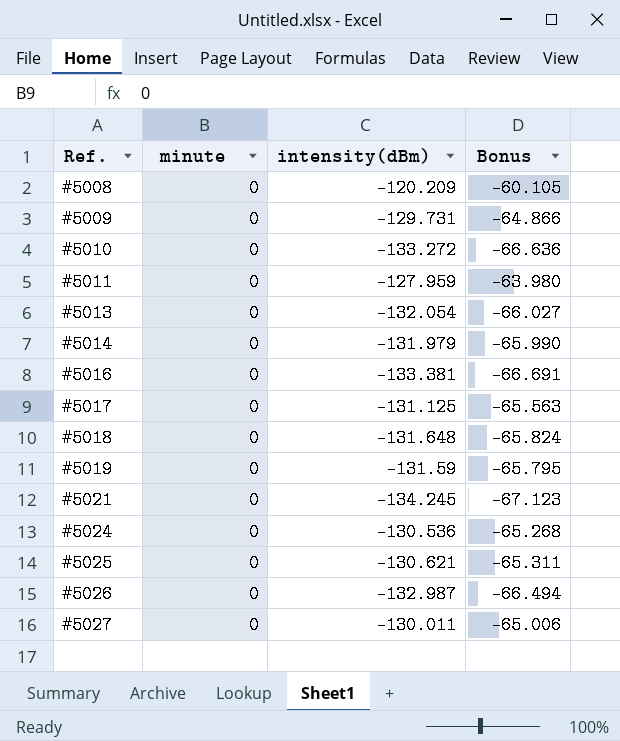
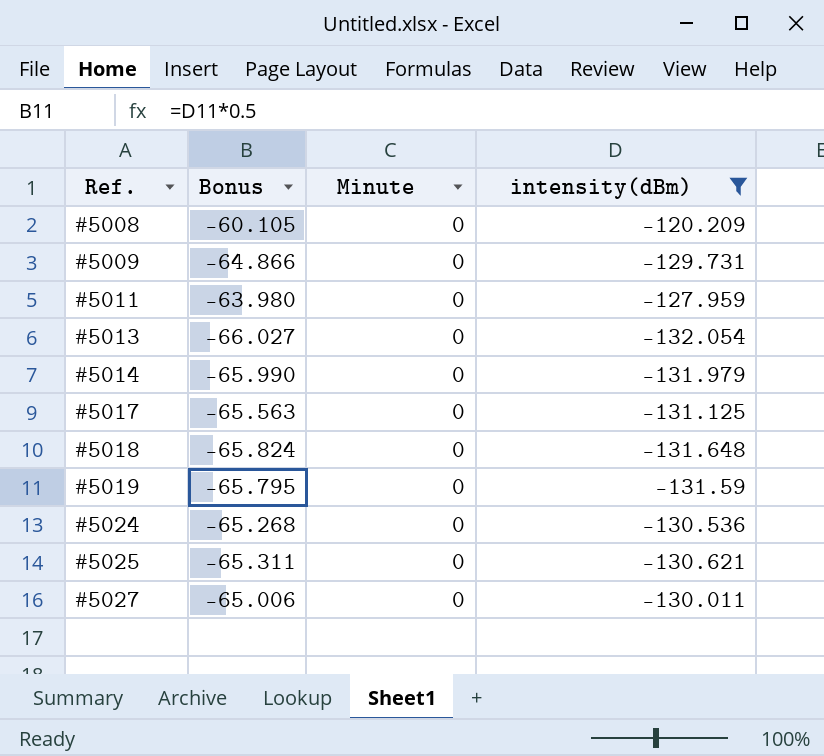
filter: none -> intensity(dBm) >= -132.054
column Bonus | position: 4 -> 2
column name: minute -> Minute

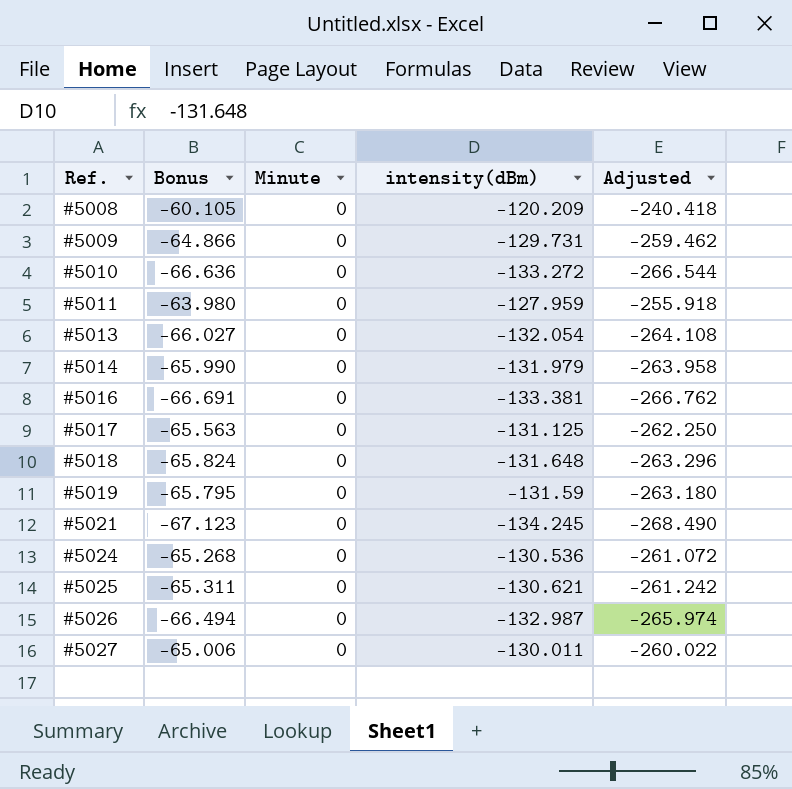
filter: intensity(dBm) >= -132.054 -> none
column Adjusted | formula: none -> [intensity(dBm)] * 2

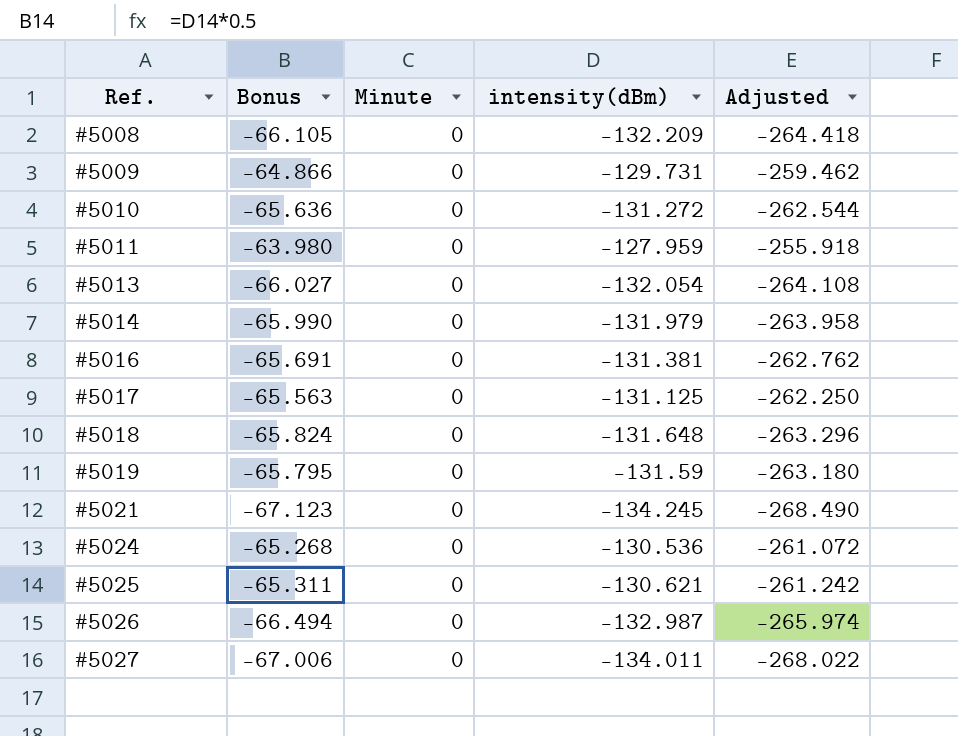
#5008 | Bonus: -60.105 -> -66.105
#5008 | intensity(dBm): -120.209 -> -132.209
#5008 | Adjusted: -240.418 -> -264.418
#5010 | Bonus: -66.636 -> -65.636
#5010 | intensity(dBm): -133.272 -> -131.272
#5010 | Adjusted: -266.544 -> -262.544
#5016 | Bonus: -66.691 -> -65.691
#5016 | intensity(dBm): -133.381 -> -131.381
#5016 | Adjusted: -266.762 -> -262.762
#5027 | Bonus: -65.006 -> -67.006
#5027 | intensity(dBm): -130.011 -> -134.011
#5027 | Adjusted: -260.022 -> -268.022

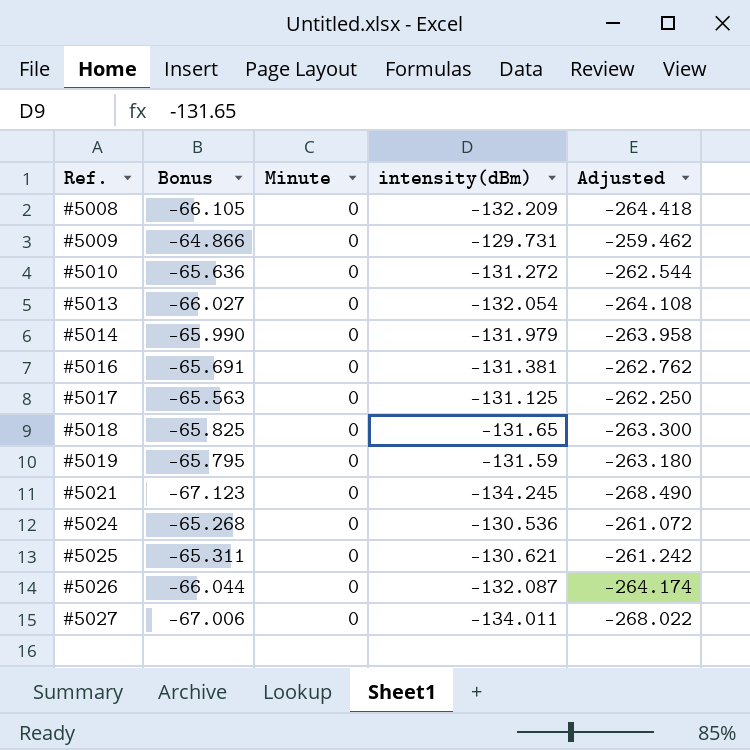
row #5011: -63.980 | 0 | -127.959 | -255.918 -> none
#5018 | Bonus: -65.824 -> -65.825
#5018 | intensity(dBm): -131.648 -> -131.65
#5018 | Adjusted: -263.296 -> -263.300
#5026 | Bonus: -66.494 -> -66.044
#5026 | intensity(dBm): -132.987 -> -132.087
#5026 | Adjusted: -265.974 -> -264.174

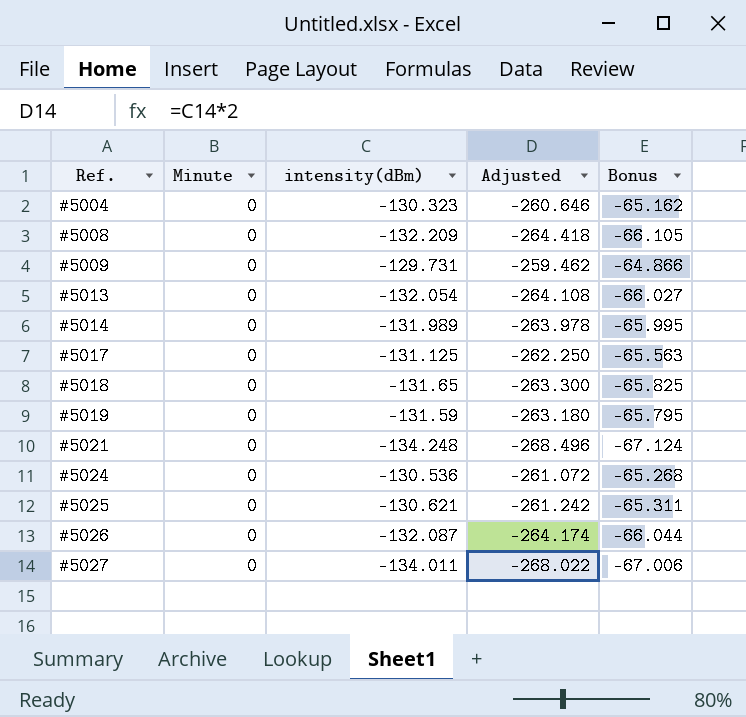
column Bonus | position: 2 -> 5
row #5010: -65.636 | 0 | -131.272 | -262.544 -> none
row #5016: -65.691 | 0 | -131.381 | -262.762 -> none
row #5004: none -> 0 | -130.323 | -260.646 | -65.162
#5014 | intensity(dBm): -131.979 -> -131.989
#5014 | Adjusted: -263.958 -> -263.978
#5014 | Bonus: -65.990 -> -65.995
#5021 | intensity(dBm): -134.245 -> -134.248
#5021 | Adjusted: -268.490 -> -268.496
#5021 | Bonus: -67.123 -> -67.124

